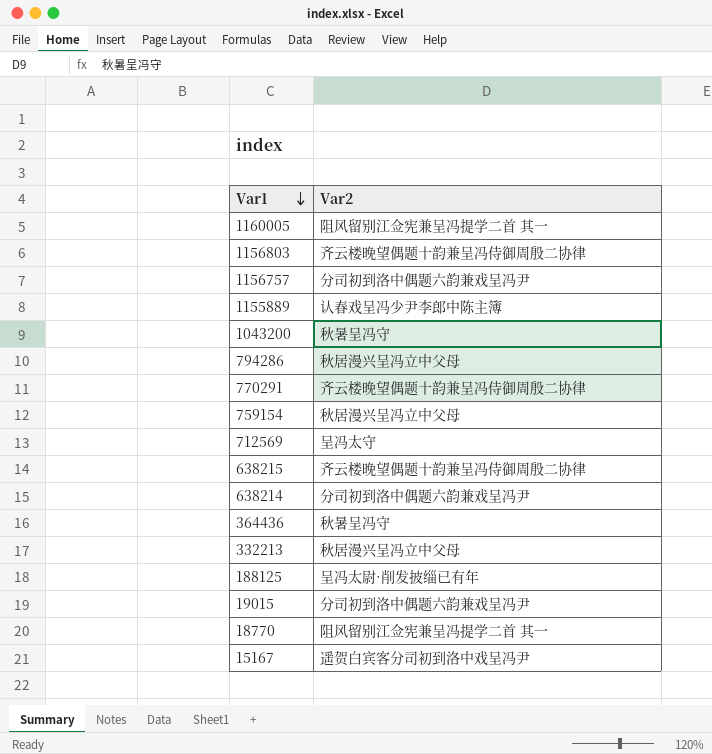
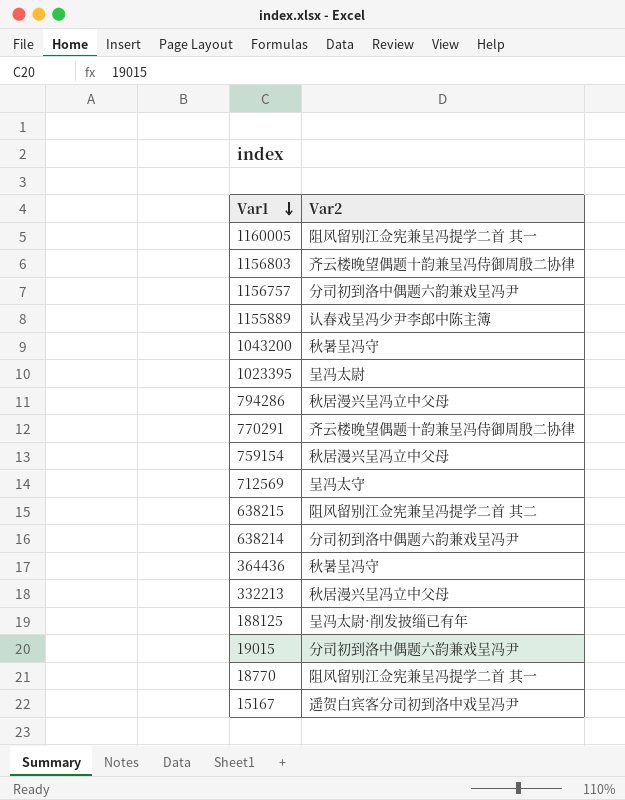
row 1023395: none -> 呈冯太尉
638215 | Var2: 齐云楼晚望偶题十韵兼呈冯侍御周殷二协律 -> 阻风留别江佥宪兼呈冯提学二首 其二

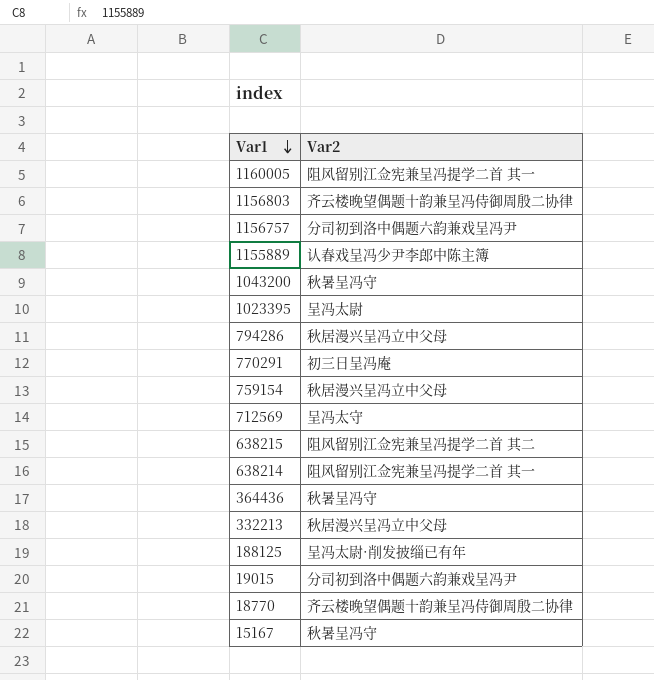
770291 | Var2: 齐云楼晚望偶题十韵兼呈冯侍御周殷二协律 -> 初三日呈冯庵
638214 | Var2: 分司初到洛中偶题六韵兼戏呈冯尹 -> 阻风留别江佥宪兼呈冯提学二首 其一
18770 | Var2: 阻风留别江佥宪兼呈冯提学二首 其一 -> 齐云楼晚望偶题十韵兼呈冯侍御周殷二协律
15167 | Var2: 遥贺白宾客分司初到洛中戏呈冯尹 -> 秋暑呈冯守

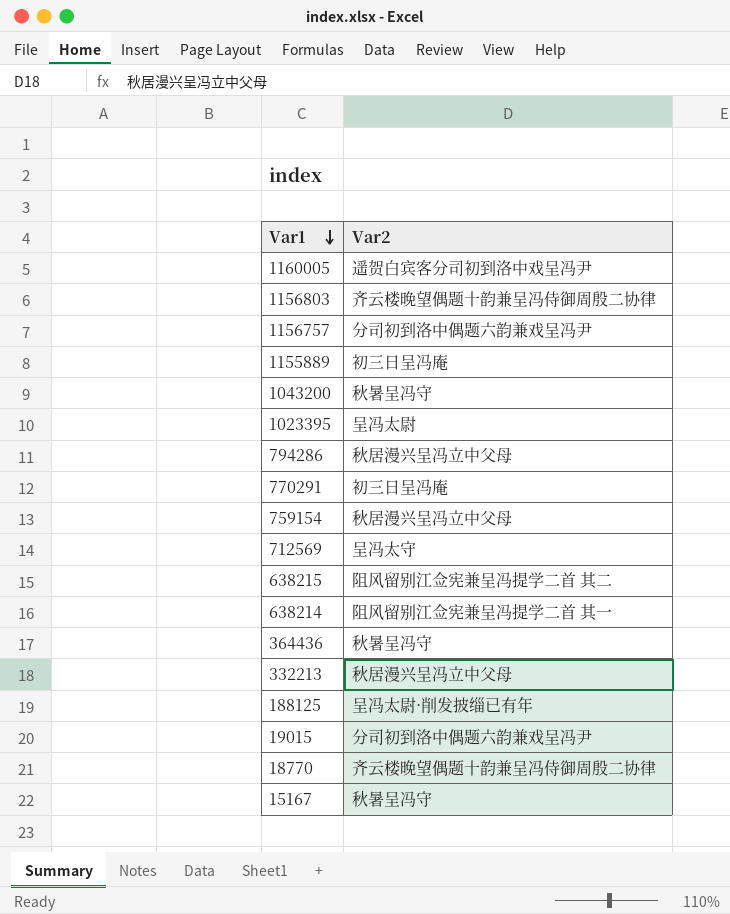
1160005 | Var2: 阻风留别江佥宪兼呈冯提学二首 其一 -> 遥贺白宾客分司初到洛中戏呈冯尹
1155889 | Var2: 认春戏呈冯少尹李郎中陈主簿 -> 初三日呈冯庵

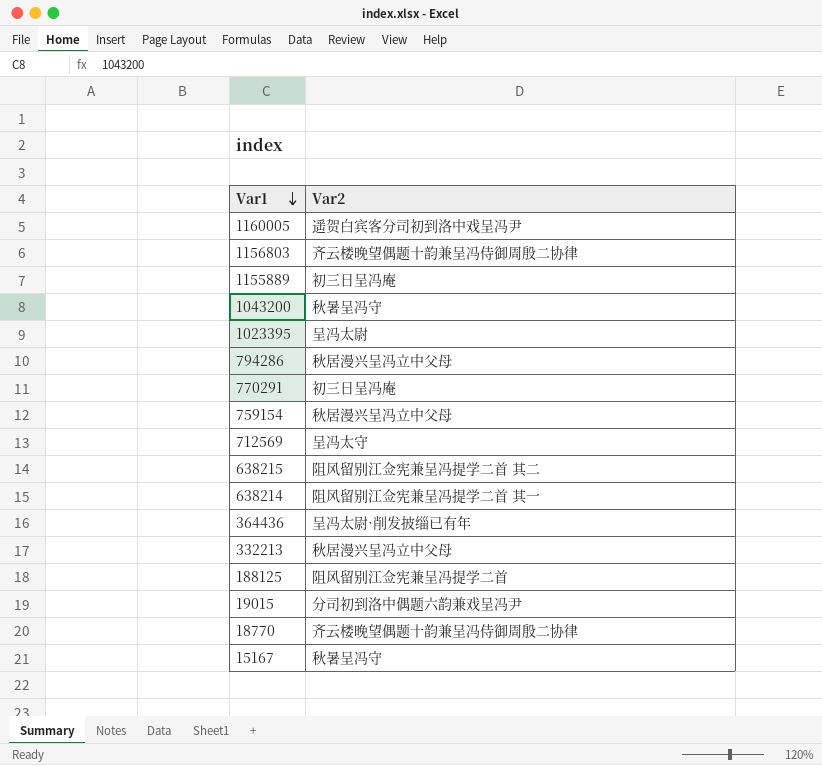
row 1156757: 分司初到洛中偶题六韵兼戏呈冯尹 -> none
364436 | Var2: 秋暑呈冯守 -> 呈冯太尉·削发披缁已有年
188125 | Var2: 呈冯太尉·削发披缁已有年 -> 阻风留别江佥宪兼呈冯提学二首

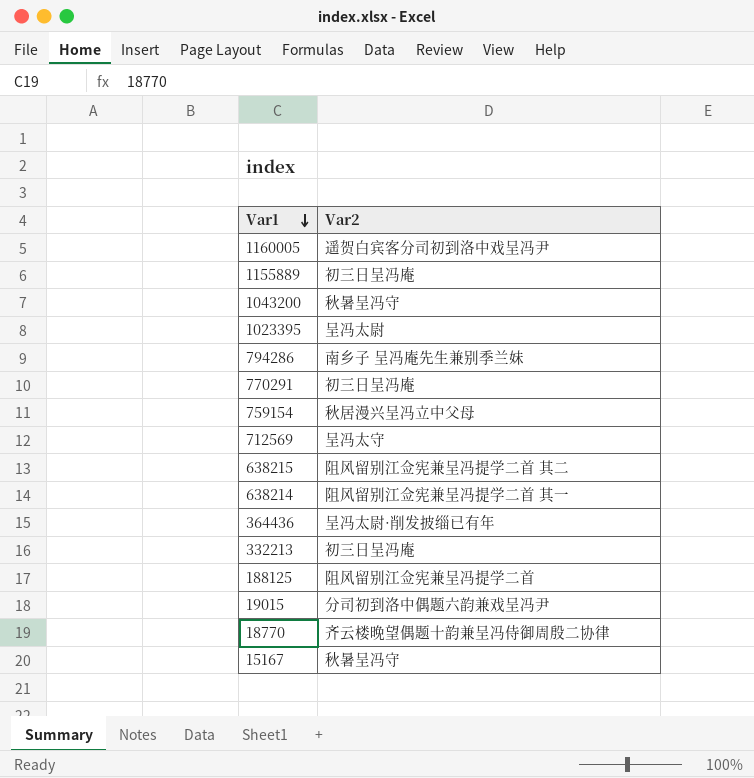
row 1156803: 齐云楼晚望偶题十韵兼呈冯侍御周殷二协律 -> none
794286 | Var2: 秋居漫兴呈冯立中父母 -> 南乡子 呈冯庵先生兼别季兰妹
332213 | Var2: 秋居漫兴呈冯立中父母 -> 初三日呈冯庵

